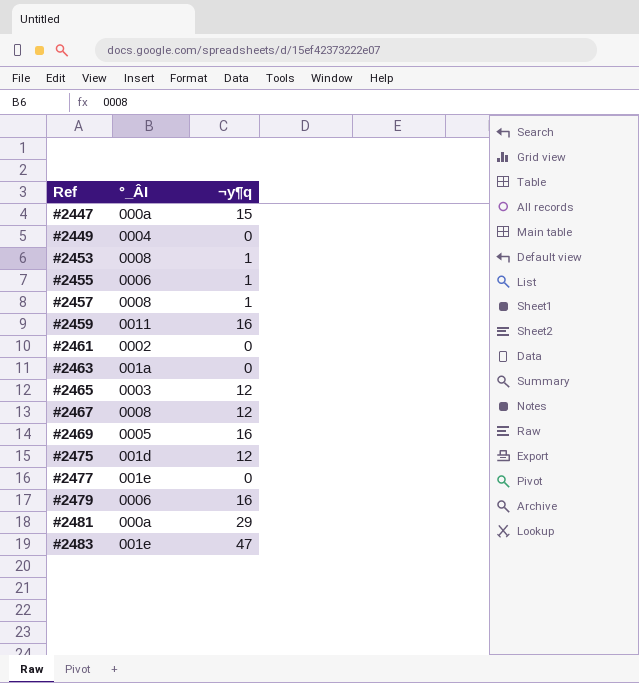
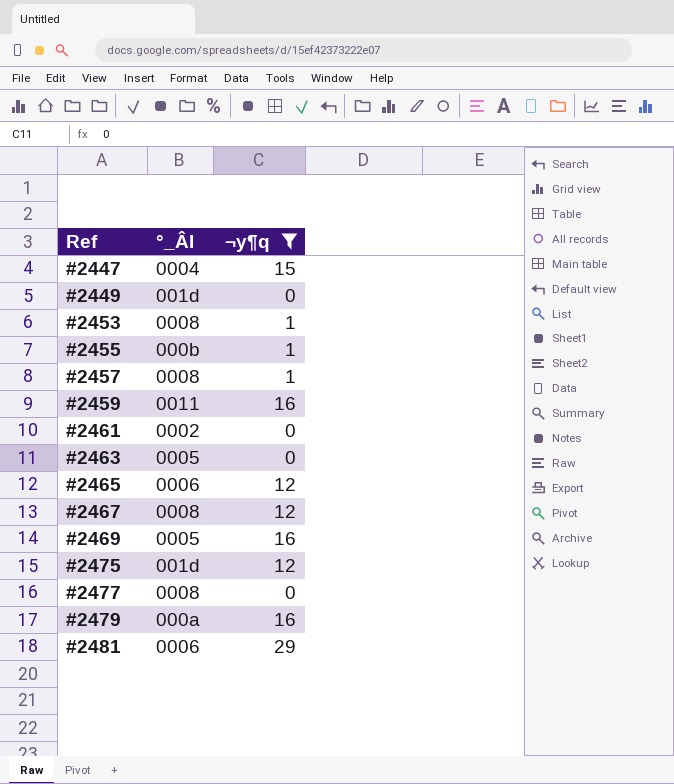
filter: none -> ¬y¶q != 47
#2447 | °_ÂI: 000a -> 0004
#2449 | °_ÂI: 0004 -> 001d
#2455 | °_ÂI: 0006 -> 000b
#2463 | °_ÂI: 001a -> 0005
#2465 | °_ÂI: 0003 -> 0006
#2477 | °_ÂI: 001e -> 0008
#2479 | °_ÂI: 0006 -> 000a
#2481 | °_ÂI: 000a -> 0006

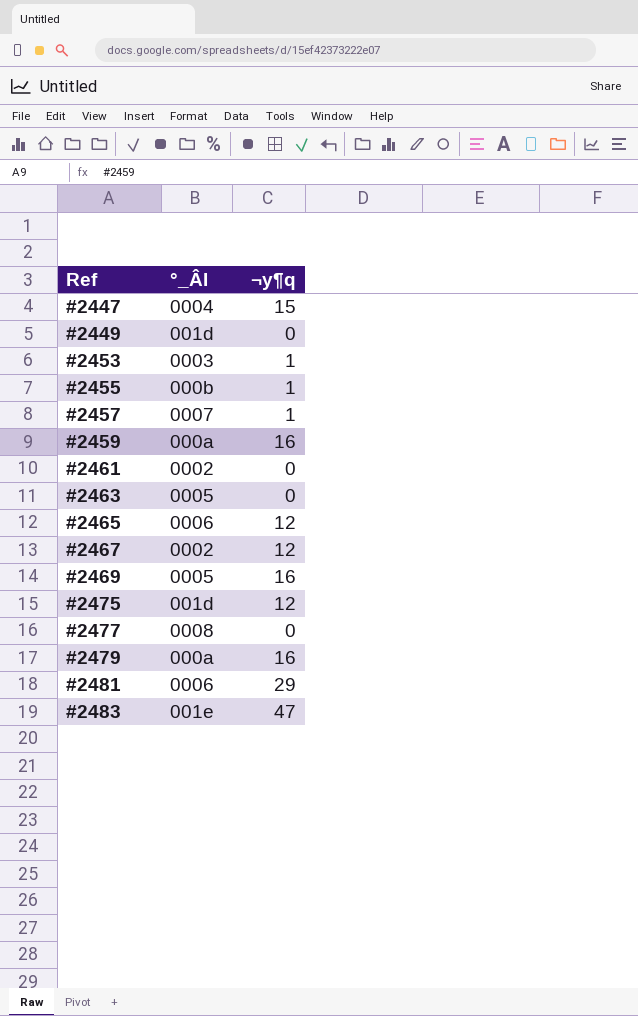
filter: ¬y¶q != 47 -> none
#2453 | °_ÂI: 0008 -> 0003
#2457 | °_ÂI: 0008 -> 0007
#2459 | °_ÂI: 0011 -> 000a
#2467 | °_ÂI: 0008 -> 0002

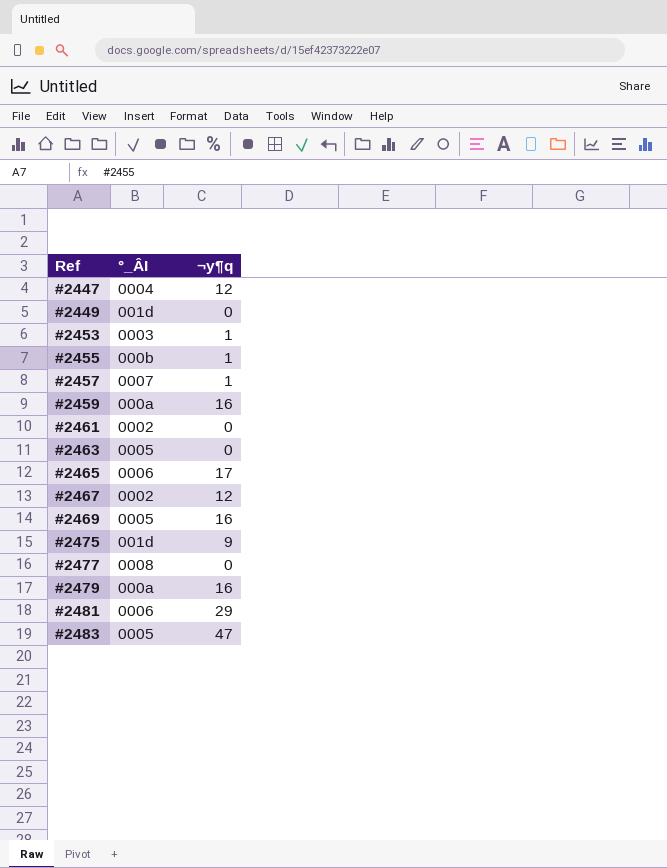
#2447 | ¬y¶q: 15 -> 12
#2465 | ¬y¶q: 12 -> 17
#2475 | ¬y¶q: 12 -> 9
#2483 | °_ÂI: 001e -> 0005

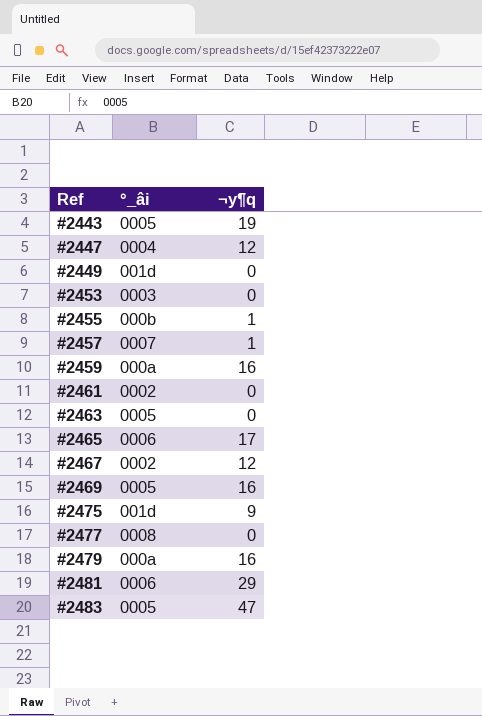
column name: °_ÂI -> °_âi
row #2443: none -> 0005 | 19
#2453 | ¬y¶q: 1 -> 0

